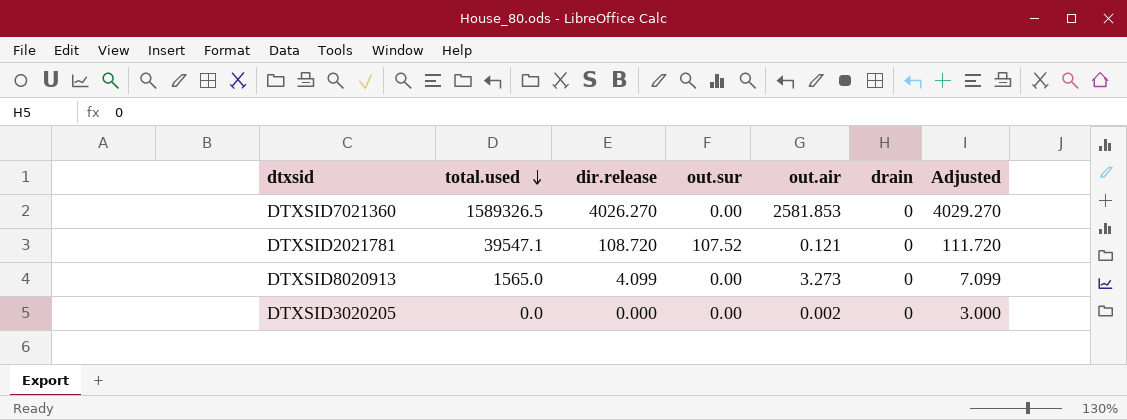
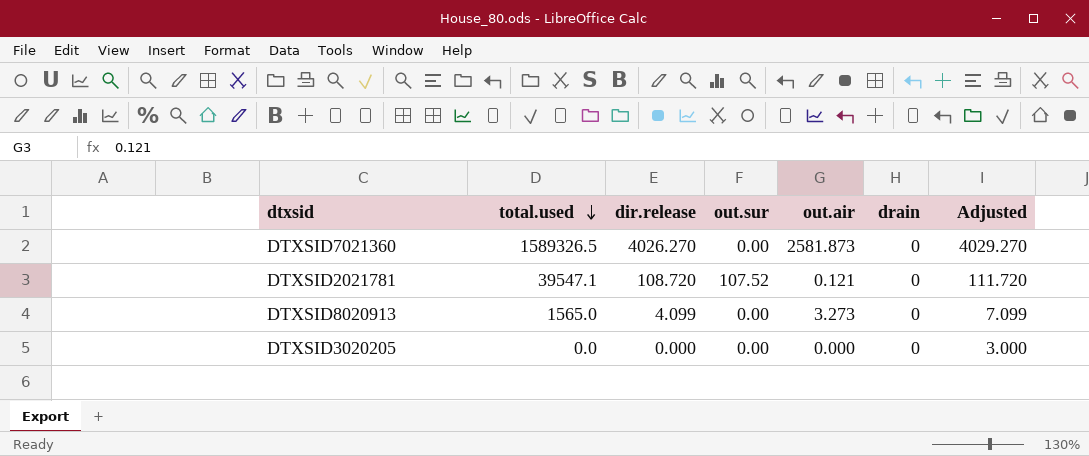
DTXSID7021360 | out.air: 2581.853 -> 2581.873
DTXSID3020205 | out.air: 0.002 -> 0.000

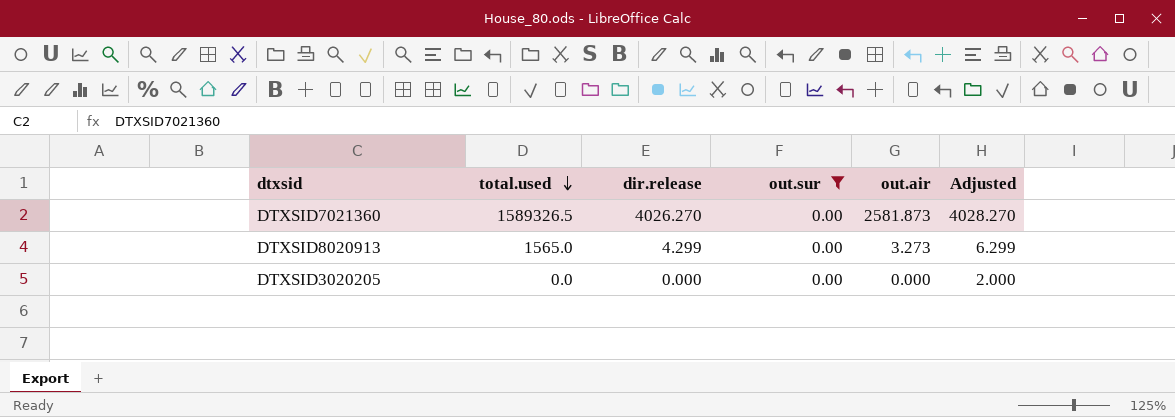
filter: none -> out.sur = 0.00
column drain | position: 6 -> none
column Adjusted | formula: [dir.release] + 3 -> [dir.release] + 2
DTXSID8020913 | dir.release: 4.099 -> 4.299

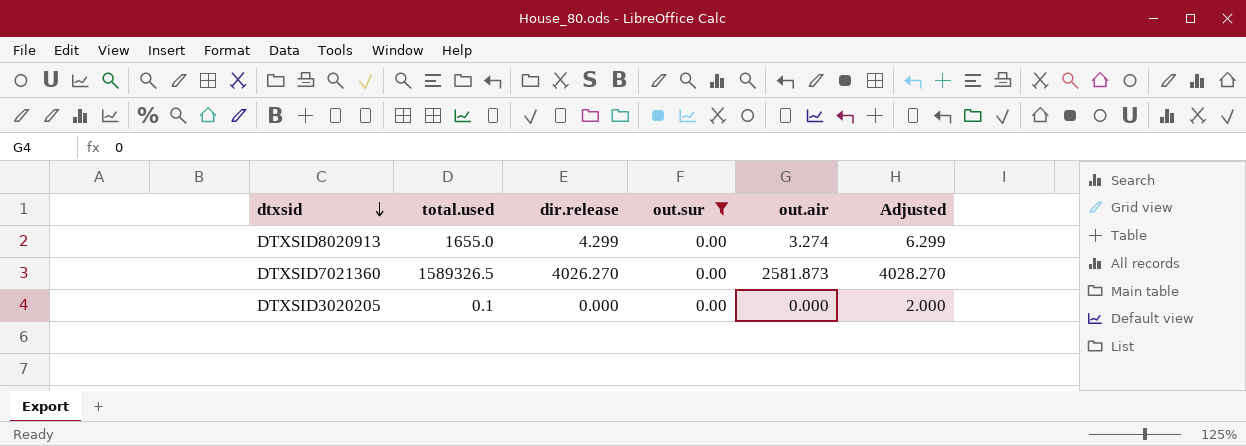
row order: total.used descending -> dtxsid descending
DTXSID8020913 | total.used: 1565.0 -> 1655.0
DTXSID8020913 | out.air: 3.273 -> 3.274
DTXSID3020205 | total.used: 0.0 -> 0.1

